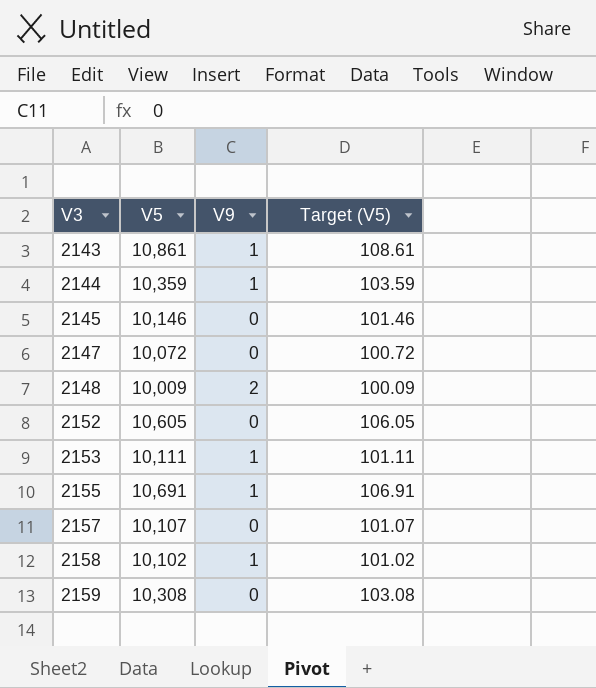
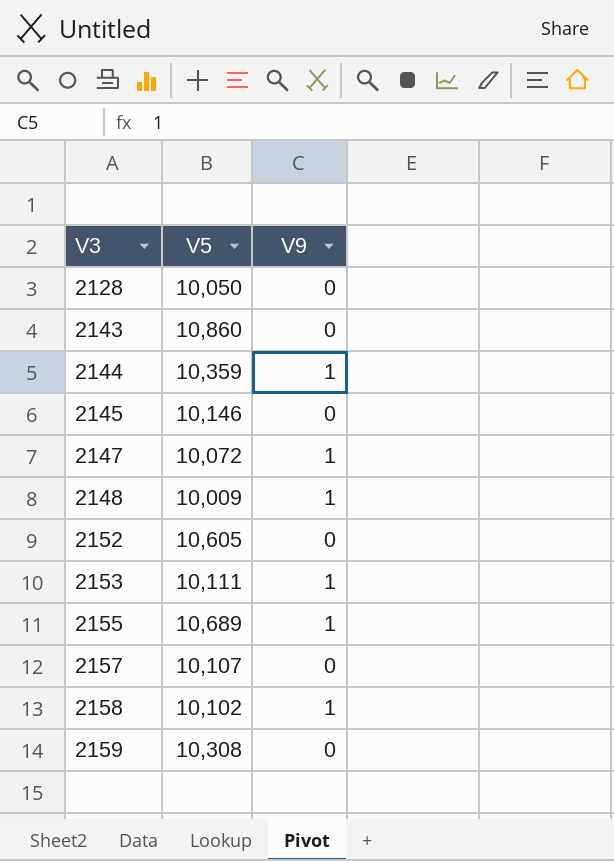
column Target (V5) | formula: [V5] * 0.01 -> none
row 2128: none -> 10,050 | 0
2143 | V5: 10,861 -> 10,860
2143 | V9: 1 -> 0
2147 | V9: 0 -> 1
2148 | V9: 2 -> 1
2155 | V5: 10,691 -> 10,689

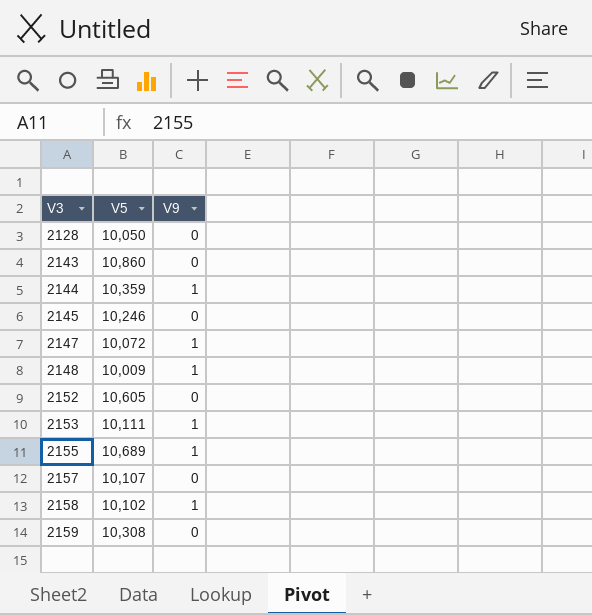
2145 | V5: 10,146 -> 10,246

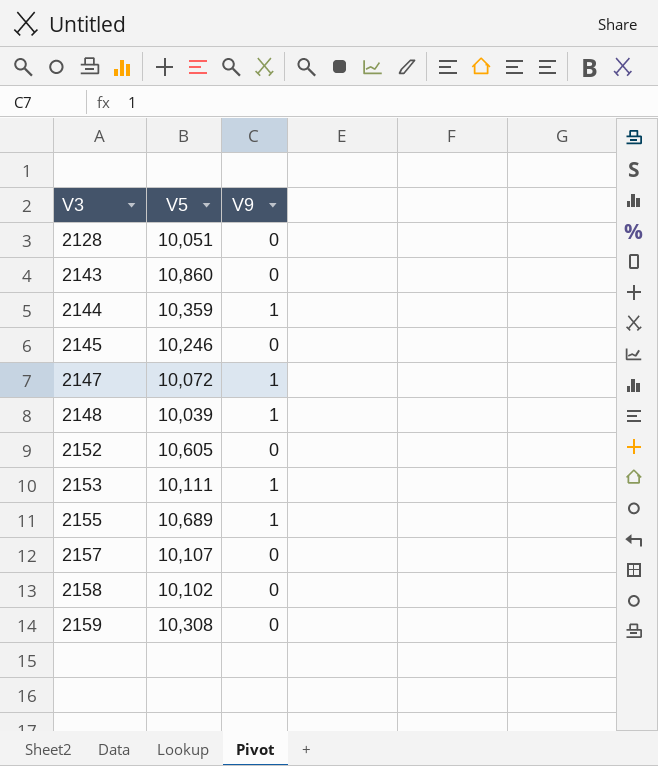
2128 | V5: 10,050 -> 10,051
2148 | V5: 10,009 -> 10,039
2158 | V9: 1 -> 0

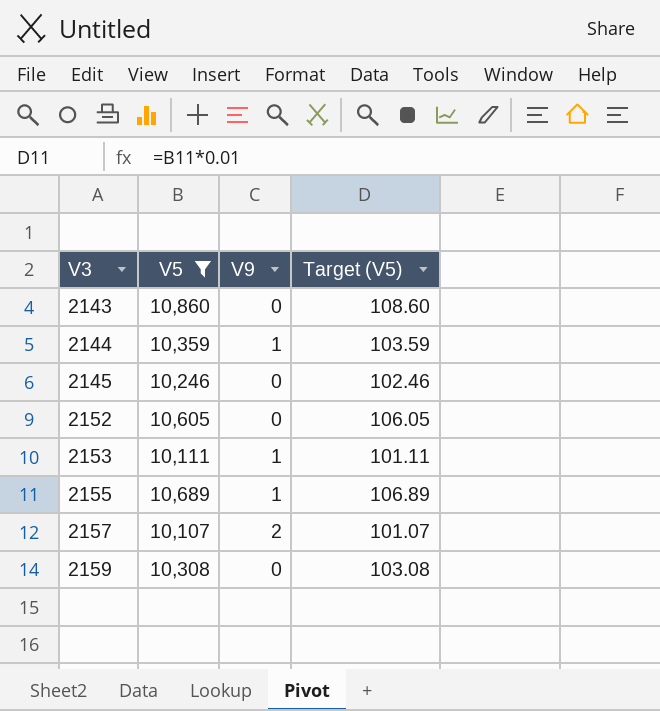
filter: none -> V5 >= 10,107
column Target (V5) | formula: none -> [V5] * 0.01
2157 | V9: 0 -> 2

